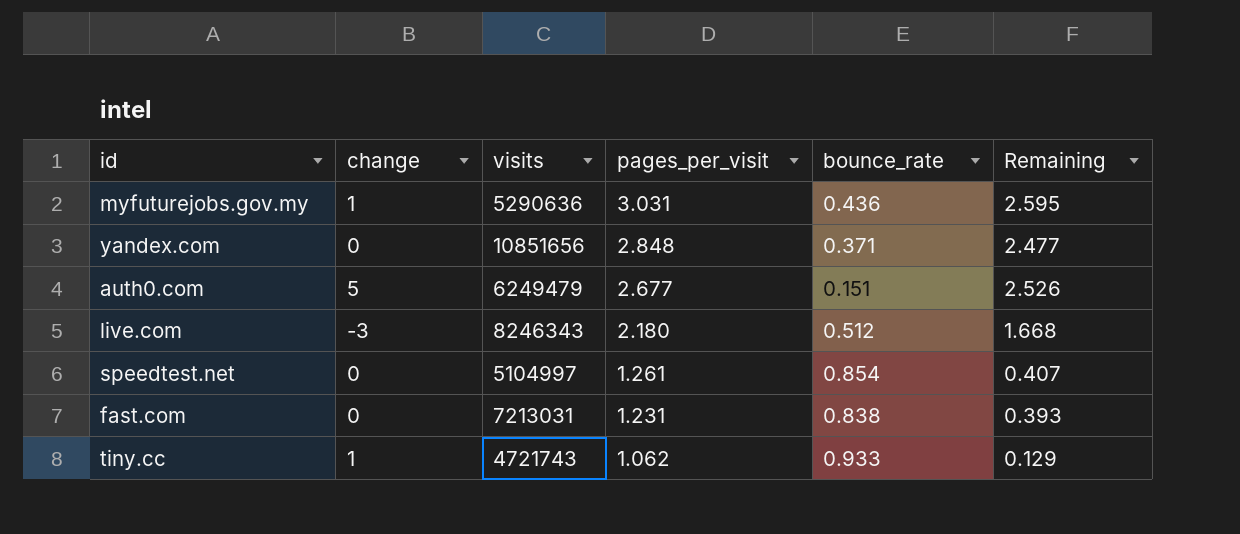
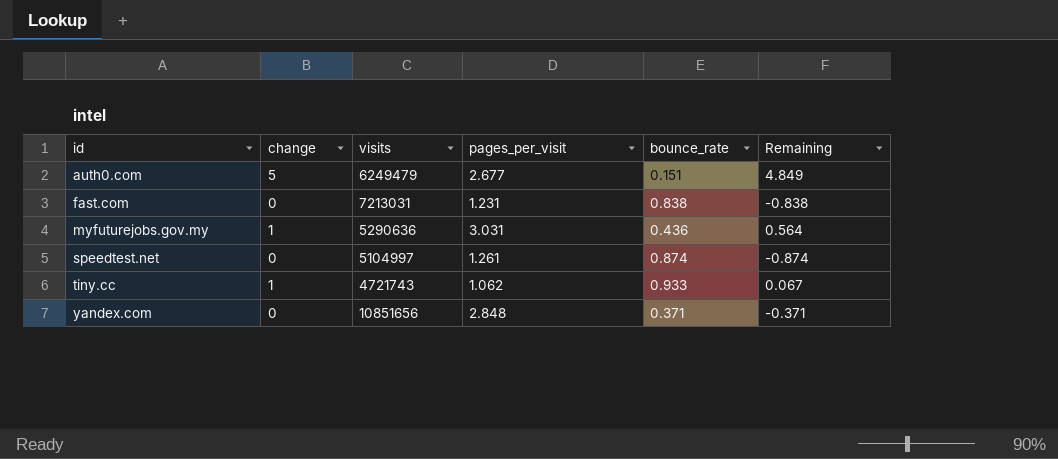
row order: pages_per_visit descending -> id ascending
column Remaining | formula: [pages_per_visit] - [bounce_rate] -> [change] - [bounce_rate]
row live.com: -3 | 8246343 | 2.180 | 0.512 | 1.668 -> none
speedtest.net | bounce_rate: 0.854 -> 0.874

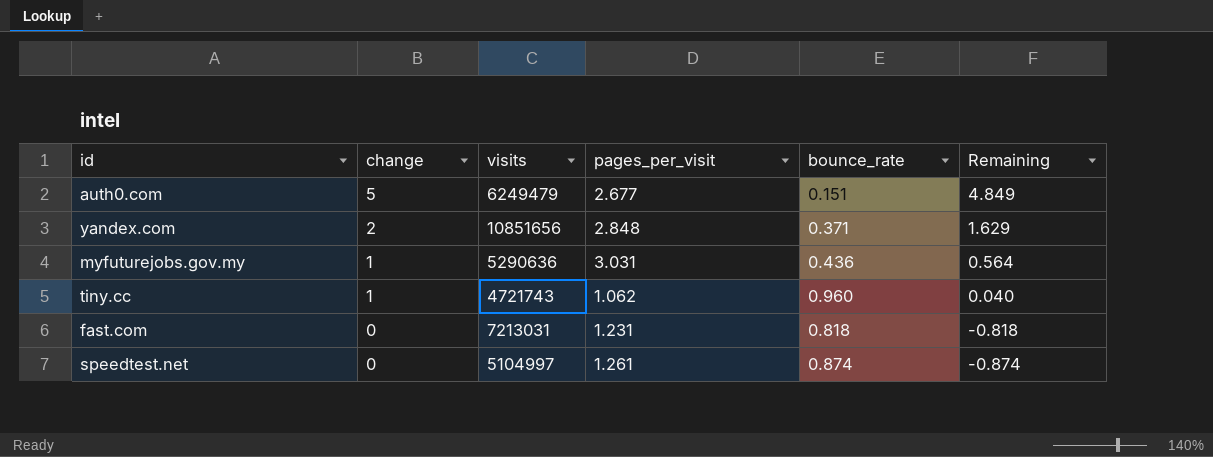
row order: id ascending -> change descending
yandex.com | change: 0 -> 2
yandex.com | Remaining: -0.371 -> 1.629
tiny.cc | bounce_rate: 0.933 -> 0.960
tiny.cc | Remaining: 0.067 -> 0.040
fast.com | bounce_rate: 0.838 -> 0.818
fast.com | Remaining: -0.838 -> -0.818

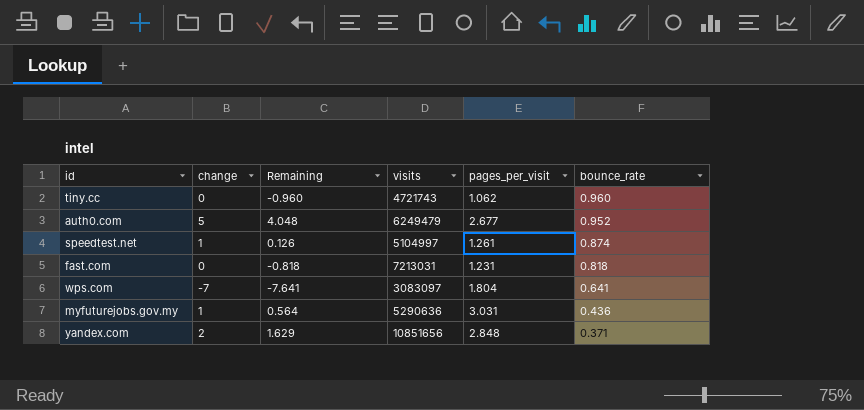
row order: change descending -> bounce_rate descending
column Remaining | position: 6 -> 3
tiny.cc | change: 1 -> 0
tiny.cc | Remaining: 0.040 -> -0.960
auth0.com | Remaining: 4.849 -> 4.048
auth0.com | bounce_rate: 0.151 -> 0.952
speedtest.net | change: 0 -> 1
speedtest.net | Remaining: -0.874 -> 0.126
row wps.com: none -> -7 | -7.641 | 3083097 | 1.804 | 0.641

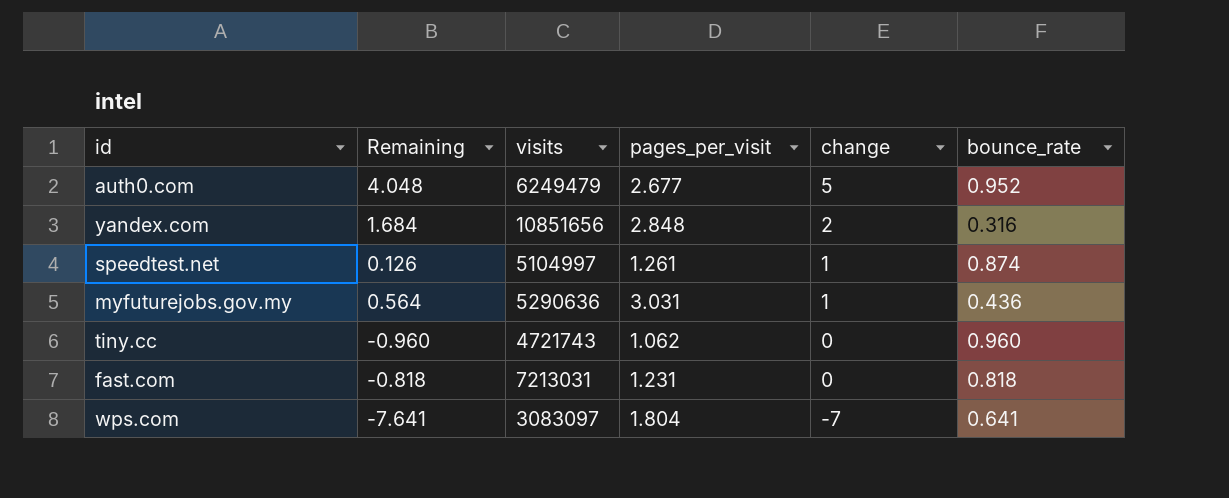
row order: bounce_rate descending -> change descending
column change | position: 2 -> 5
yandex.com | Remaining: 1.629 -> 1.684
yandex.com | bounce_rate: 0.371 -> 0.316

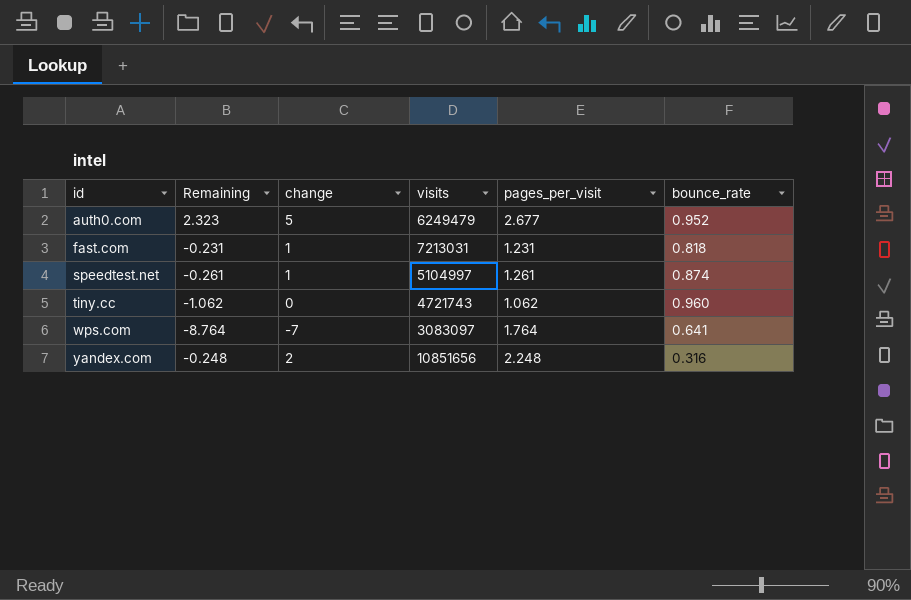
row order: change descending -> id ascending
column Remaining | formula: [change] - [bounce_rate] -> [change] - [pages_per_visit]
column change | position: 5 -> 3
row myfuturejobs.gov.my: 0.564 | 5290636 | 3.031 | 1 | 0.436 -> none
fast.com | change: 0 -> 1
wps.com | pages_per_visit: 1.804 -> 1.764
yandex.com | pages_per_visit: 2.848 -> 2.248

